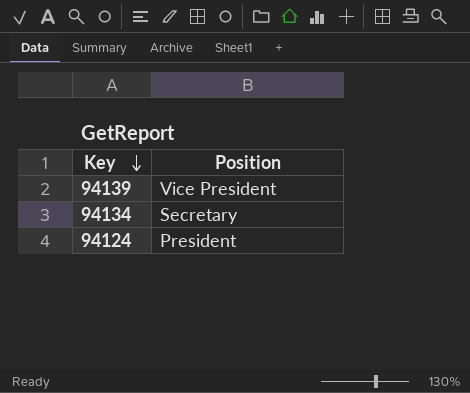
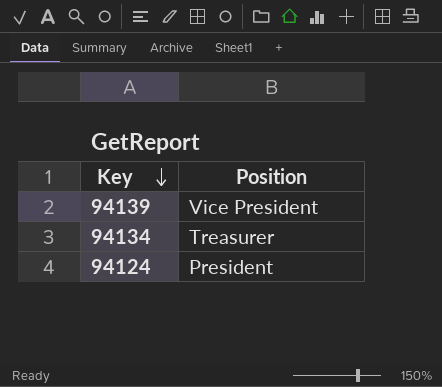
94134 | Position: Secretary -> Treasurer

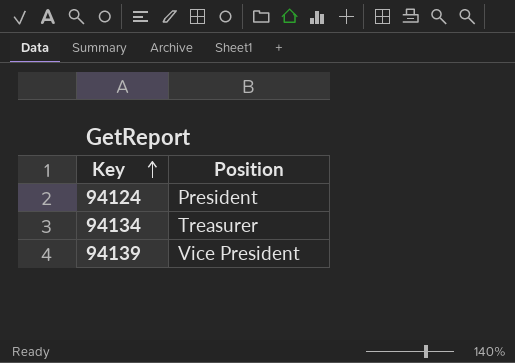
row order: Key descending -> Key ascending

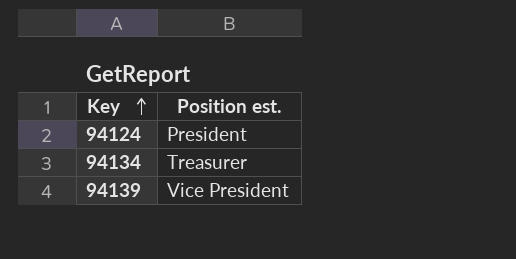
column name: Position -> Position est.

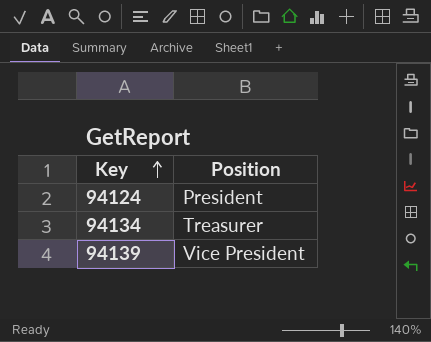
column name: Position est. -> Position

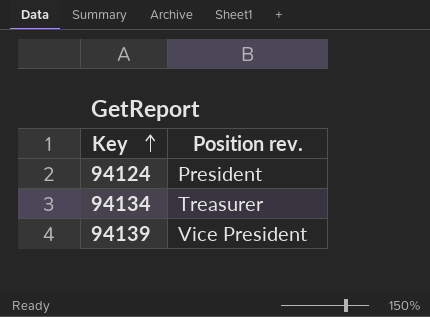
column name: Position -> Position rev.

